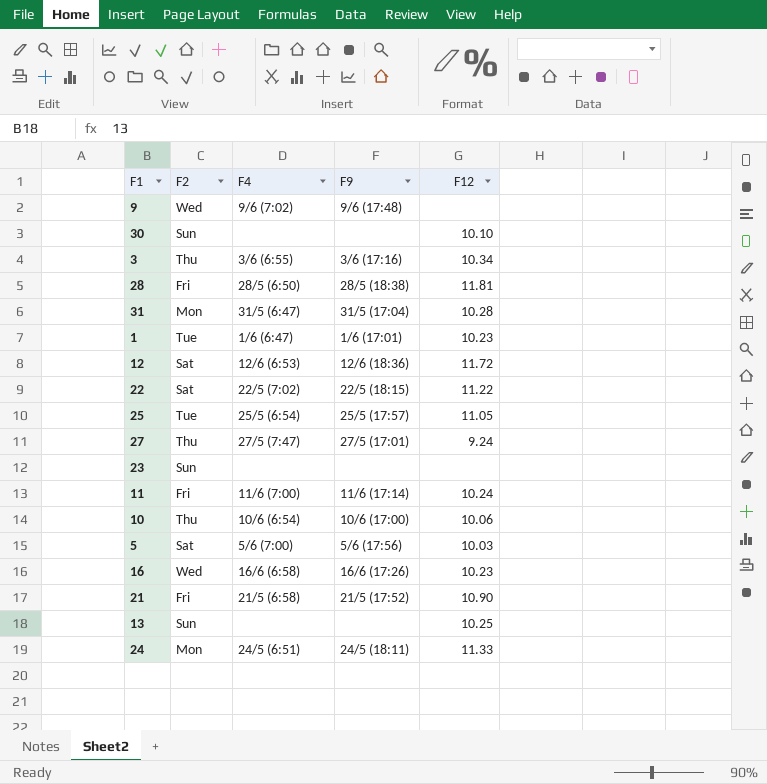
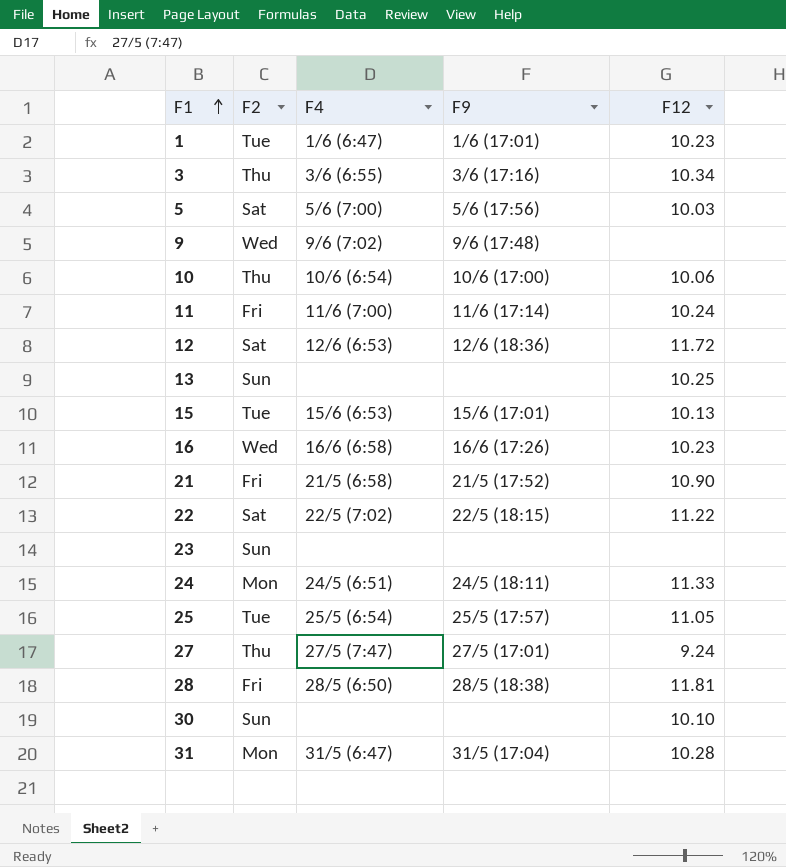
row order: none -> F1 ascending
row 15: none -> Tue | 15/6 (6:53) | 15/6 (17:01) | 10.13

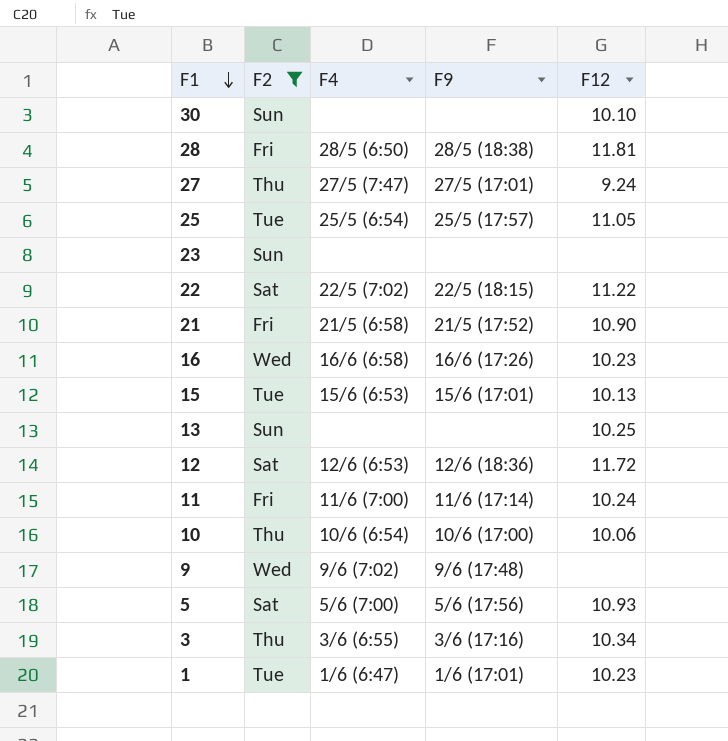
filter: none -> F2 != Mon
row order: F1 ascending -> F1 descending
5 | F12: 10.03 -> 10.93

